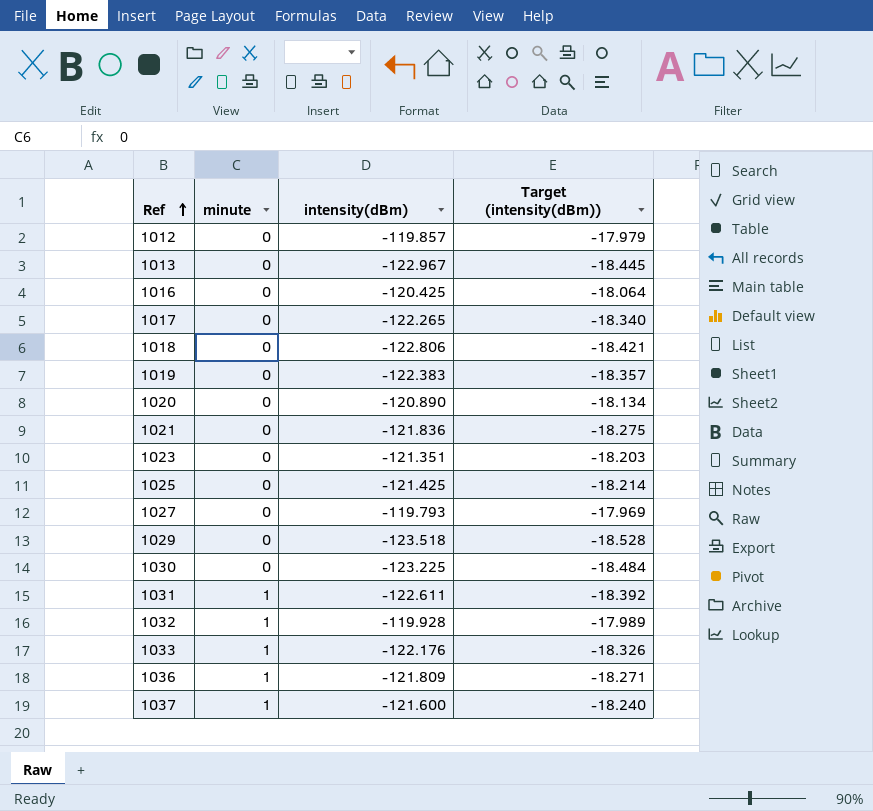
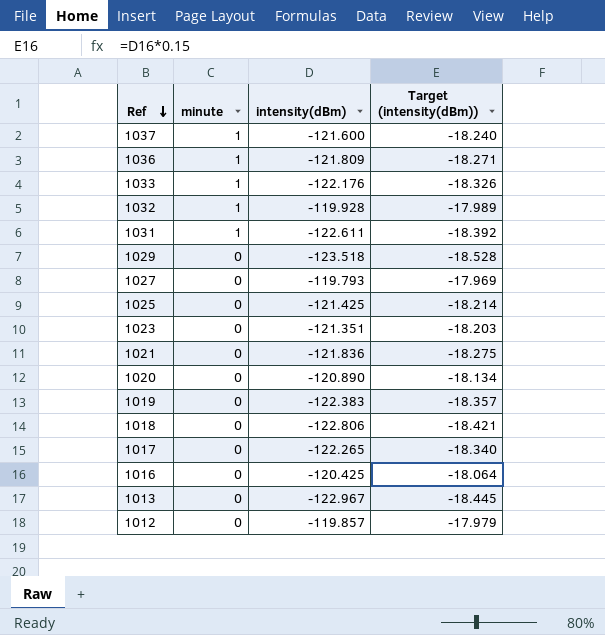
row order: Ref ascending -> Ref descending
row 1030: 0 | -123.225 | -18.484 -> none

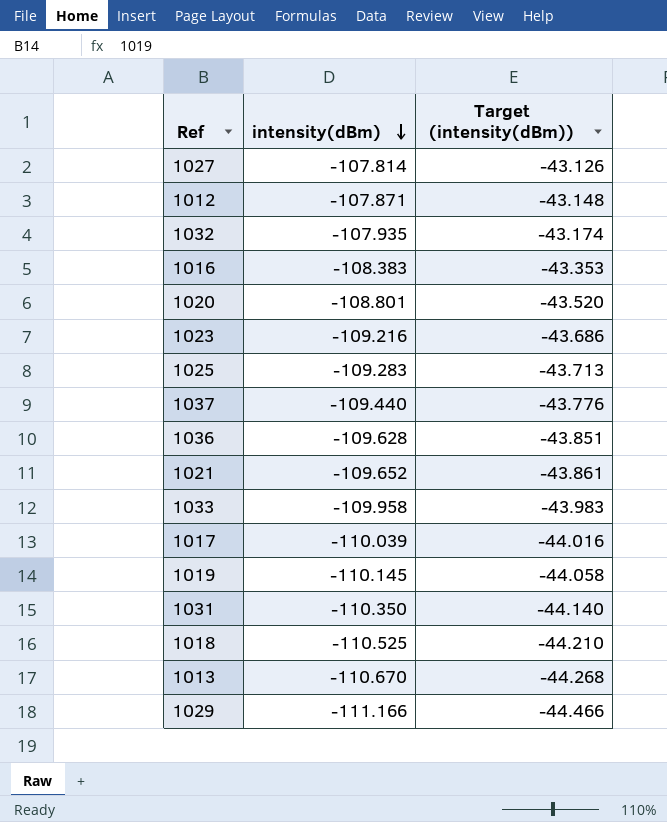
row order: Ref descending -> intensity(dBm) descending
column minute | position: 2 -> none
column Target (intensity(dBm)) | formula: [intensity(dBm)] * 0.15 -> [intensity(dBm)] * 0.4
1027 | intensity(dBm): -119.793 -> -107.814
1012 | intensity(dBm): -119.857 -> -107.871
1032 | intensity(dBm): -119.928 -> -107.935
1016 | intensity(dBm): -120.425 -> -108.383
1020 | intensity(dBm): -120.890 -> -108.801
1023 | intensity(dBm): -121.351 -> -109.216
1025 | intensity(dBm): -121.425 -> -109.283
1037 | intensity(dBm): -121.600 -> -109.440
1036 | intensity(dBm): -121.809 -> -109.628
1021 | intensity(dBm): -121.836 -> -109.652
1033 | intensity(dBm): -122.176 -> -109.958
1017 | intensity(dBm): -122.265 -> -110.039
1019 | intensity(dBm): -122.383 -> -110.145
1031 | intensity(dBm): -122.611 -> -110.350
1018 | intensity(dBm): -122.806 -> -110.525
1013 | intensity(dBm): -122.967 -> -110.670
1029 | intensity(dBm): -123.518 -> -111.166

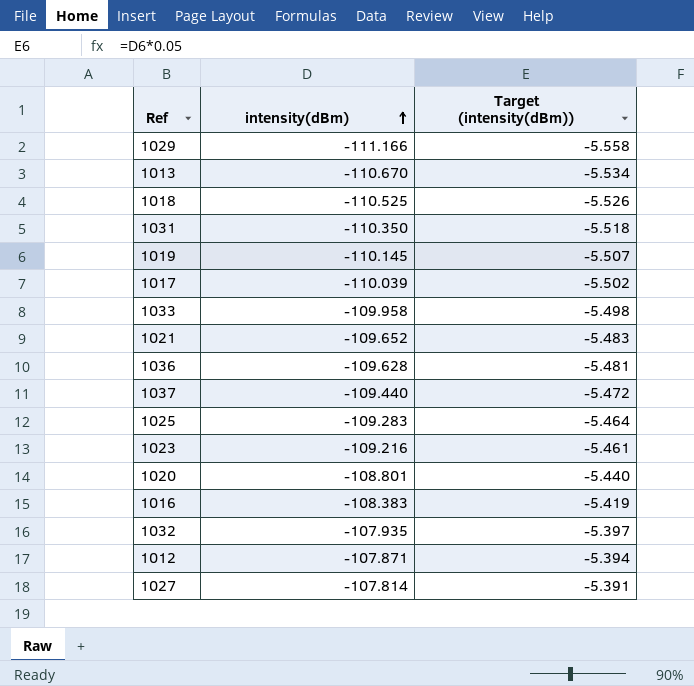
row order: intensity(dBm) descending -> intensity(dBm) ascending
column Target (intensity(dBm)) | formula: [intensity(dBm)] * 0.4 -> [intensity(dBm)] * 0.05

